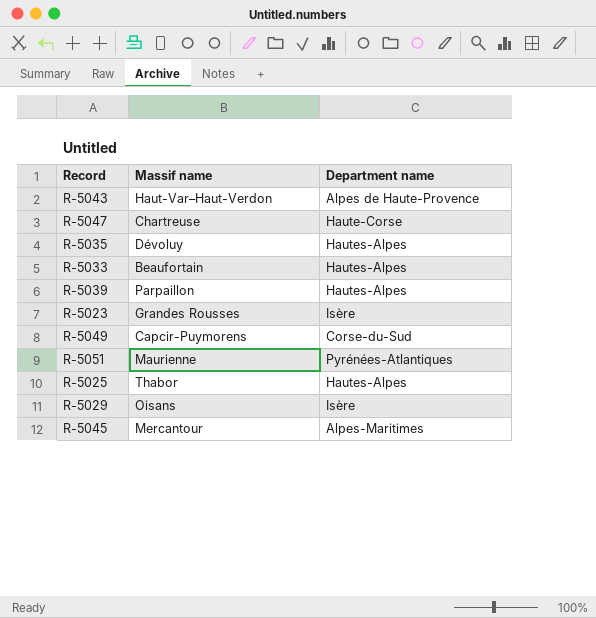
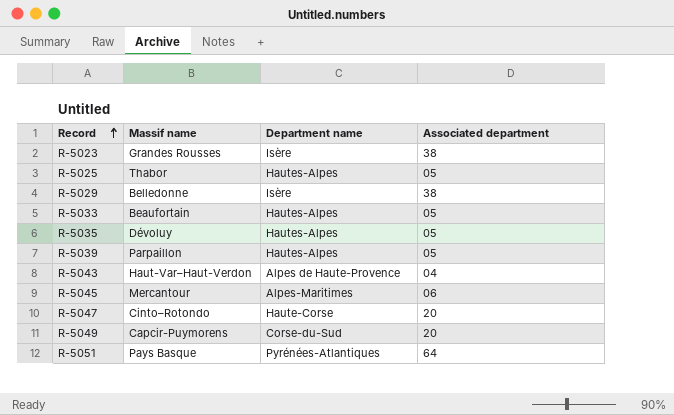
row order: none -> Record ascending
column Associated department | position: none -> 4
R-5029 | Massif name: Oisans -> Belledonne
R-5047 | Massif name: Chartreuse -> Cinto–Rotondo
R-5051 | Massif name: Maurienne -> Pays Basque

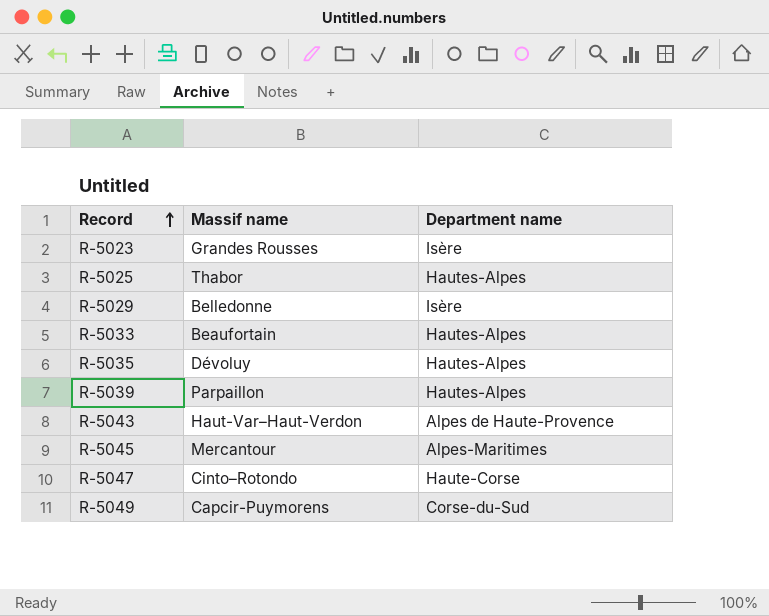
column Associated department | position: 4 -> none
row R-5051: Pays Basque | Pyrénées-Atlantiques | 64 -> none

